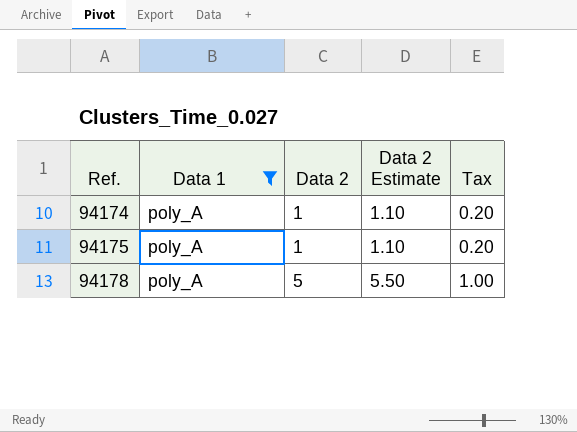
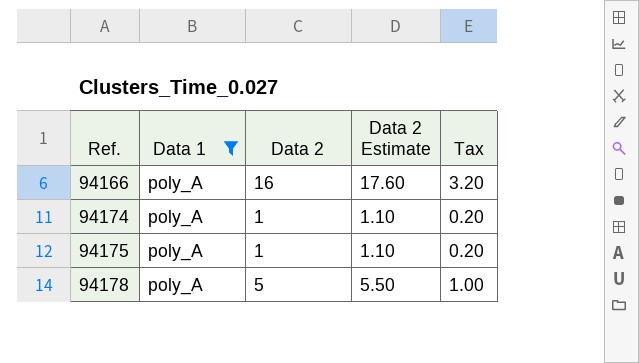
row 94166: none -> poly_A | 16 | 17.60 | 3.20

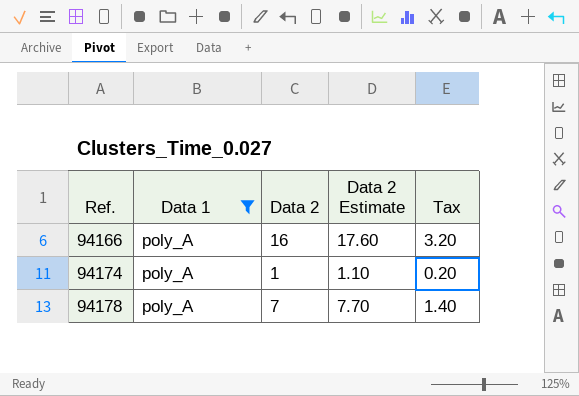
row 94175: poly_A | 1 | 1.10 | 0.20 -> none
94178 | Data 2: 5 -> 7
94178 | Data 2 Estimate: 5.50 -> 7.70
94178 | Tax: 1.00 -> 1.40

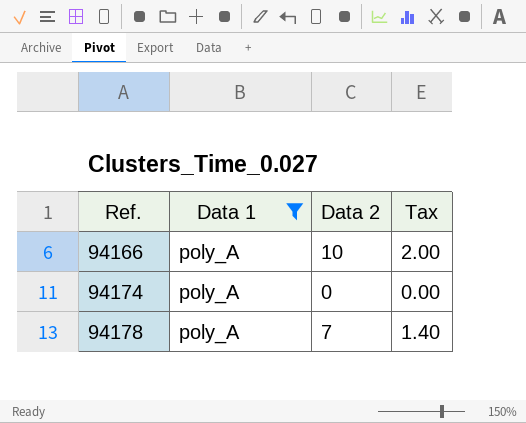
column Data 2 Estimate | formula: [Data 2] * 1.1 -> none
94166 | Data 2: 16 -> 10
94166 | Tax: 3.20 -> 2.00
94174 | Data 2: 1 -> 0
94174 | Tax: 0.20 -> 0.00

